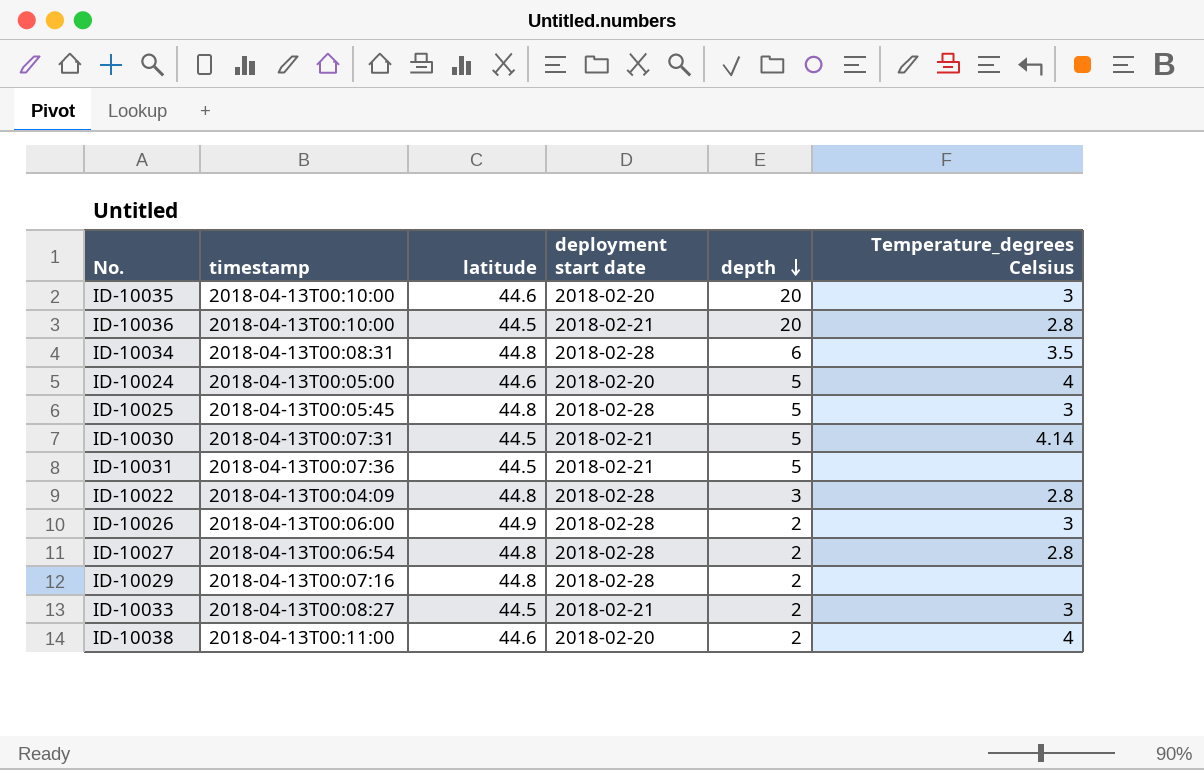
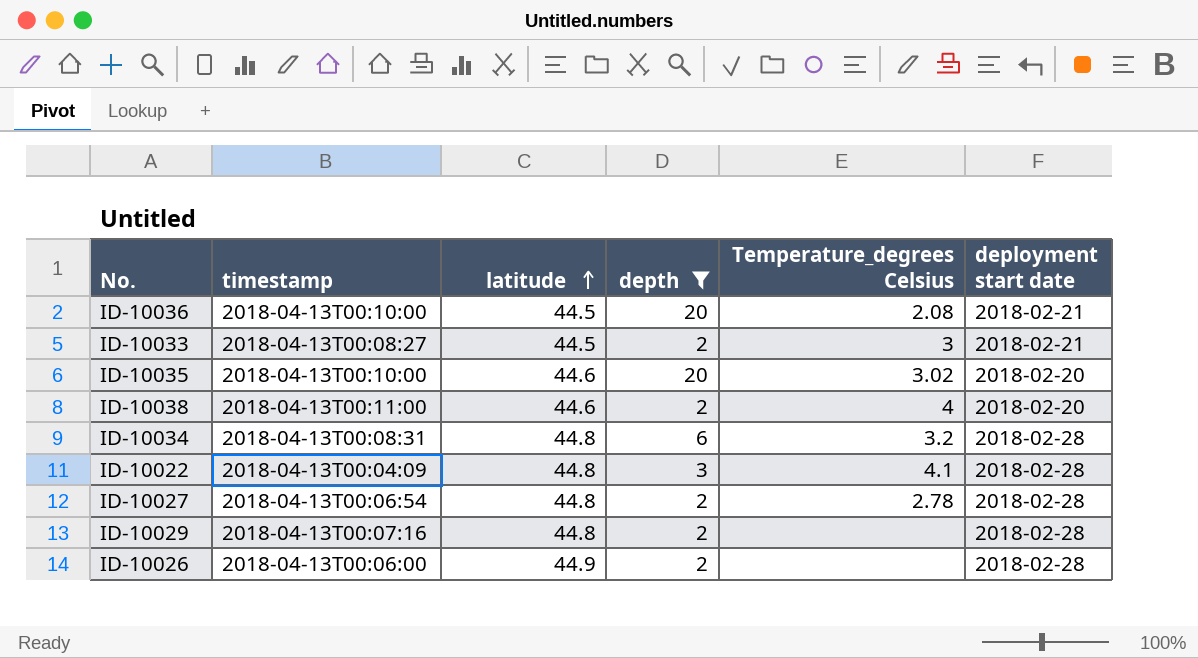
filter: none -> depth != 5
row order: depth descending -> latitude ascending
column deployment start date | position: 4 -> 6
ID-10036 | Temperature_degrees Celsius: 2.8 -> 2.08
ID-10035 | Temperature_degrees Celsius: 3 -> 3.02
ID-10034 | Temperature_degrees Celsius: 3.5 -> 3.2
ID-10022 | Temperature_degrees Celsius: 2.8 -> 4.1
ID-10027 | Temperature_degrees Celsius: 2.8 -> 2.78
ID-10026 | Temperature_degrees Celsius: 3 -> none

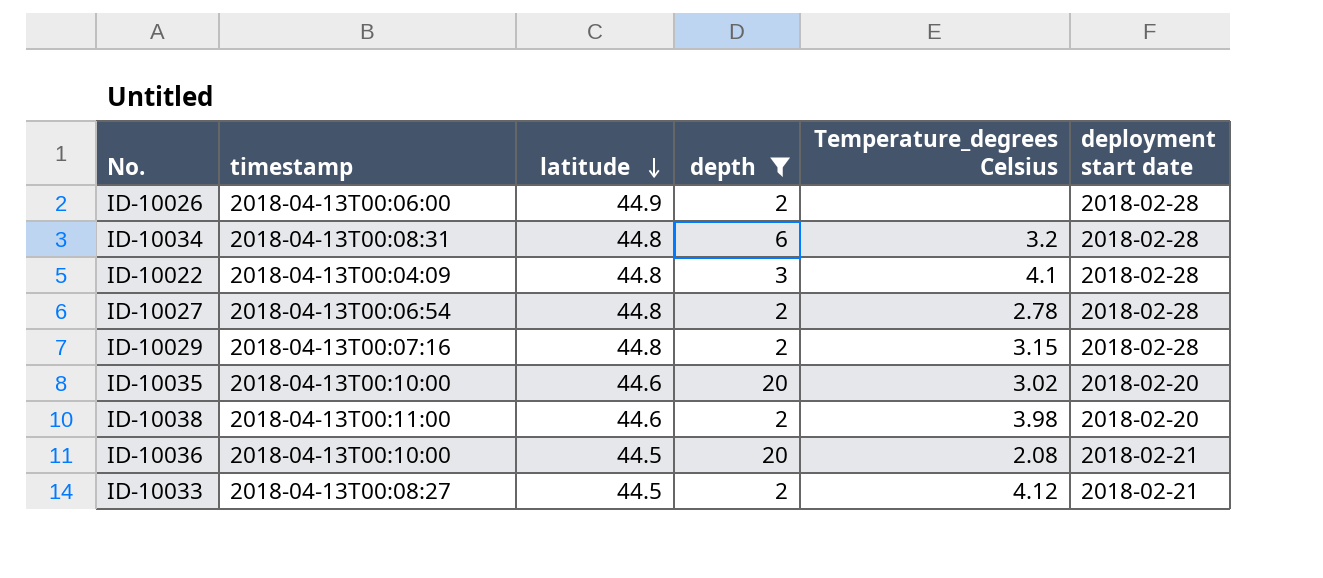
row order: latitude ascending -> latitude descending
ID-10029 | Temperature_degrees Celsius: none -> 3.15
ID-10038 | Temperature_degrees Celsius: 4 -> 3.98
ID-10033 | Temperature_degrees Celsius: 3 -> 4.12

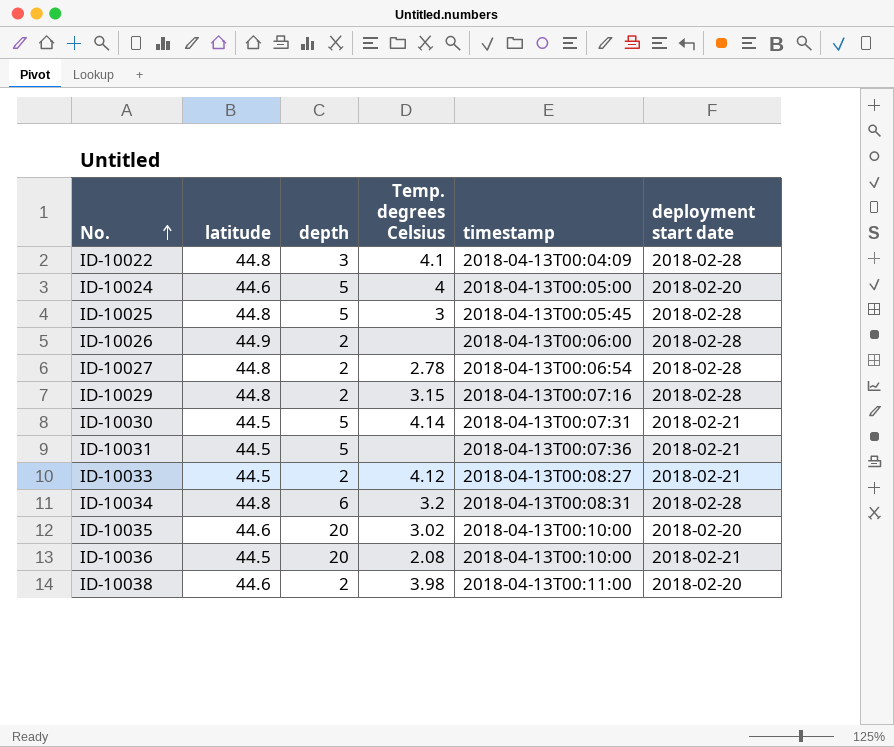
filter: depth != 5 -> none
row order: latitude descending -> No. ascending
column name: Temperature_degrees Celsius -> Temp. degrees Celsius
column timestamp | position: 2 -> 5

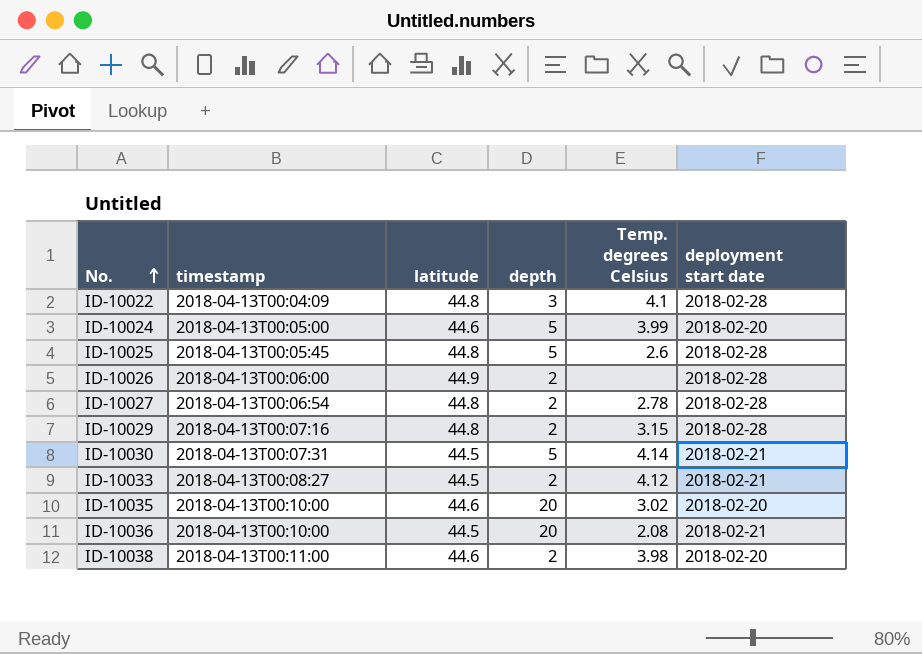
column timestamp | position: 5 -> 2
row ID-10031: 44.5 | 5 | none | 2018-04-13T00:07:36 | 2018-02-21 -> none
row ID-10034: 44.8 | 6 | 3.2 | 2018-04-13T00:08:31 | 2018-02-28 -> none
ID-10024 | Temp. degrees Celsius: 4 -> 3.99
ID-10025 | Temp. degrees Celsius: 3 -> 2.6

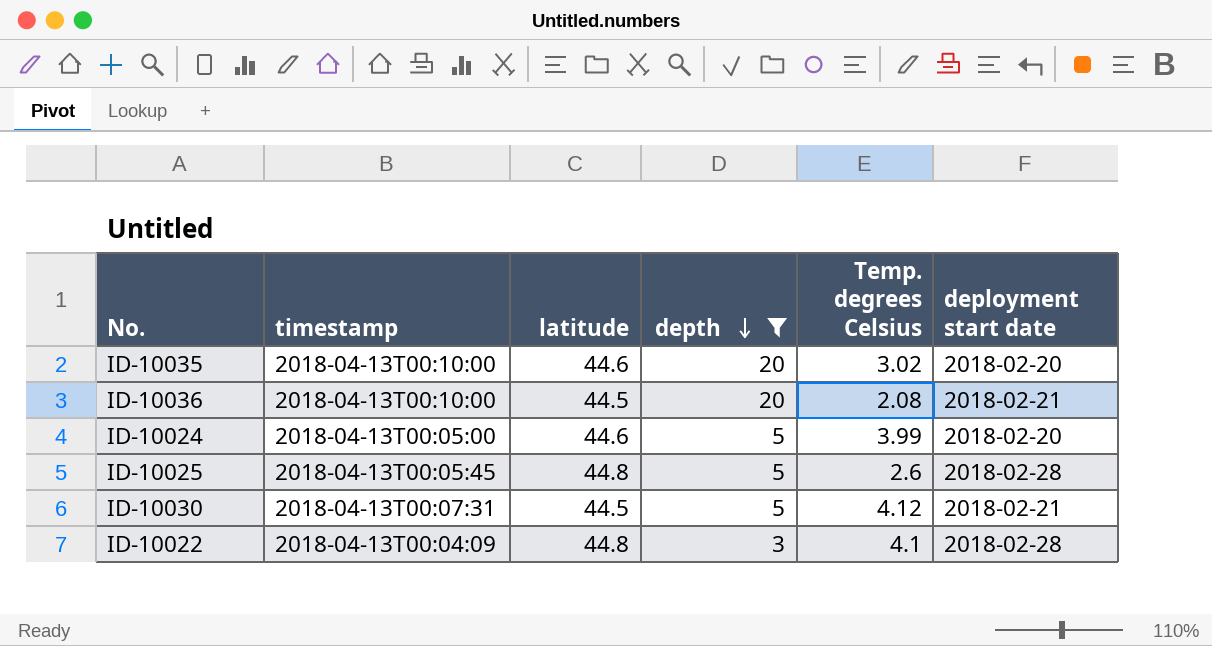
filter: none -> depth != 2
row order: No. ascending -> depth descending
ID-10030 | Temp. degrees Celsius: 4.14 -> 4.12

